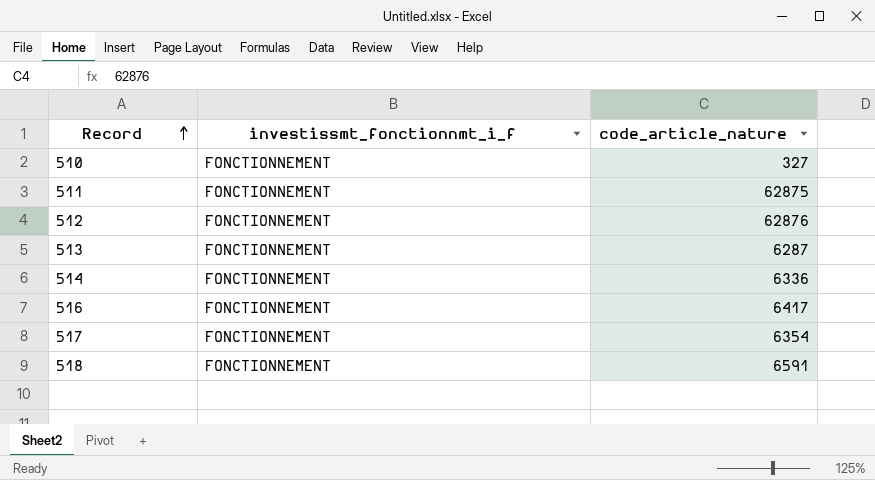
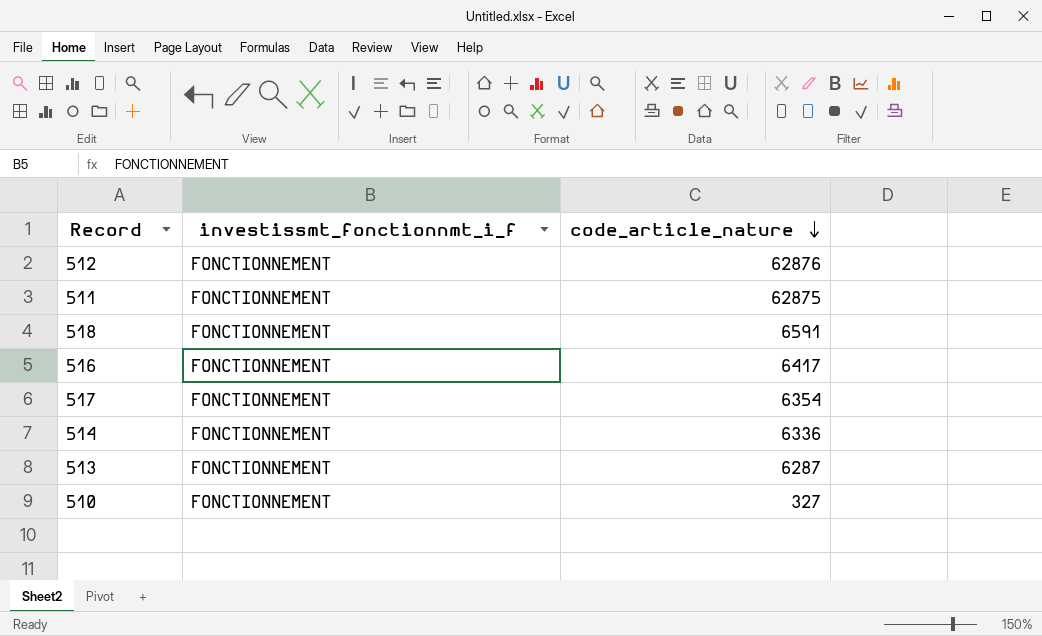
row order: Record ascending -> code_article_nature descending

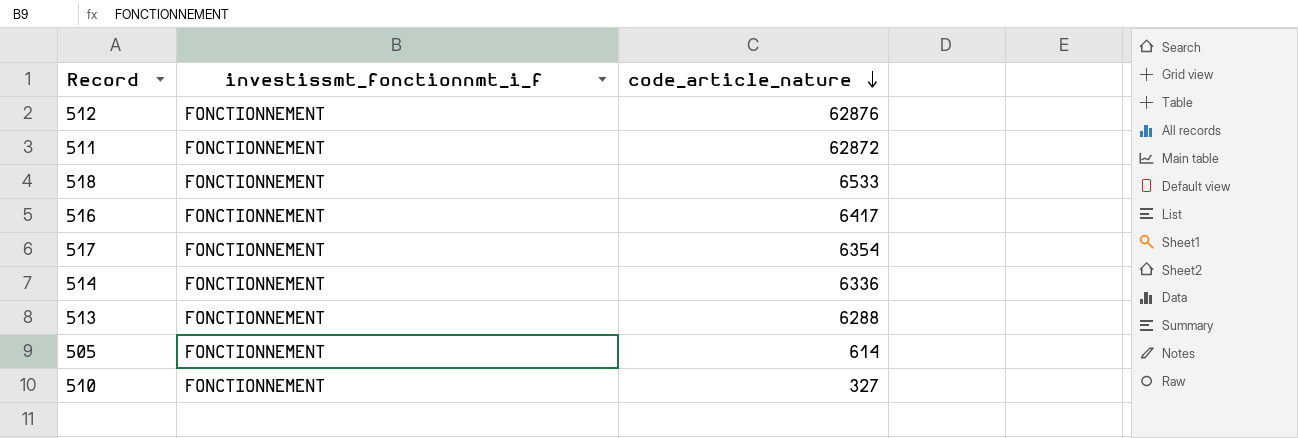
511 | code_article_nature: 62875 -> 62872
518 | code_article_nature: 6591 -> 6533
513 | code_article_nature: 6287 -> 6288
row 505: none -> FONCTIONNEMENT | 614

